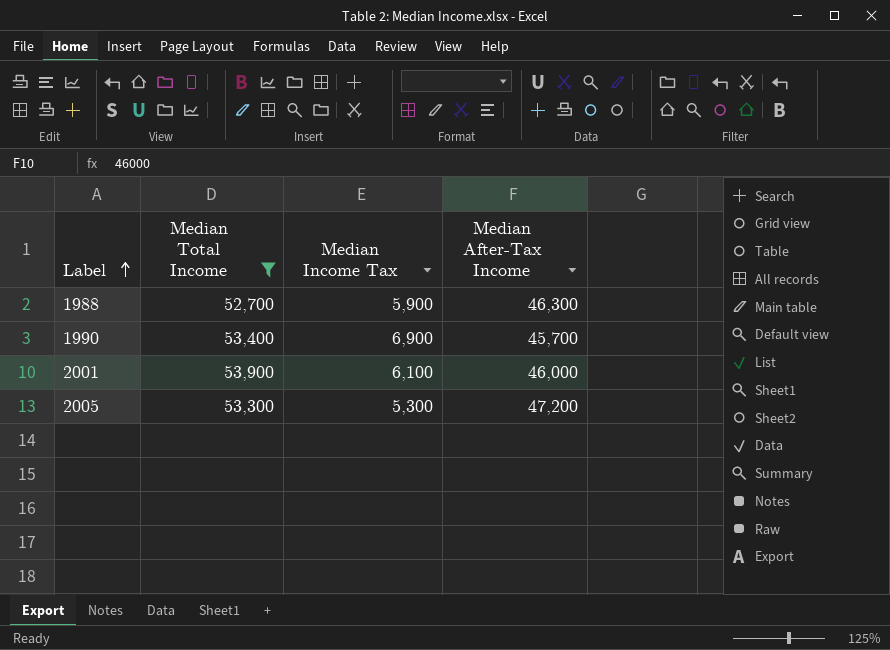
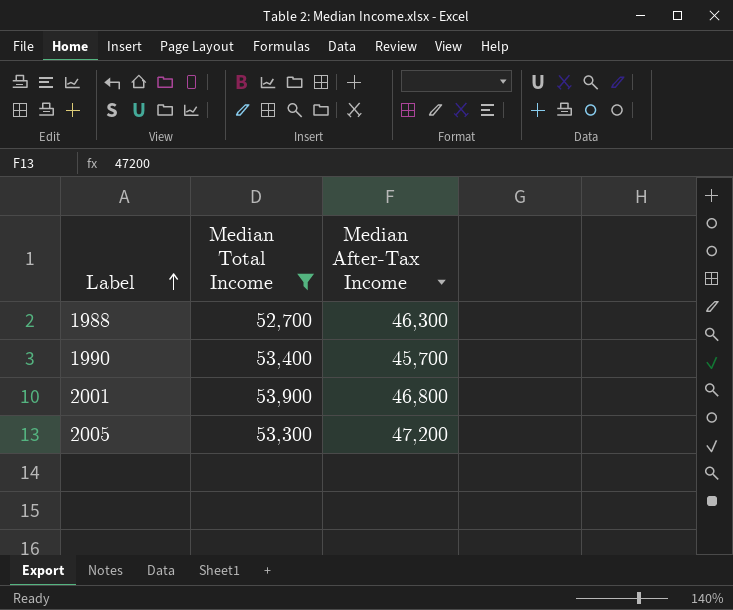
column Median Income Tax | position: 3 -> none
2001 | Median After-Tax Income: 46,000 -> 46,800

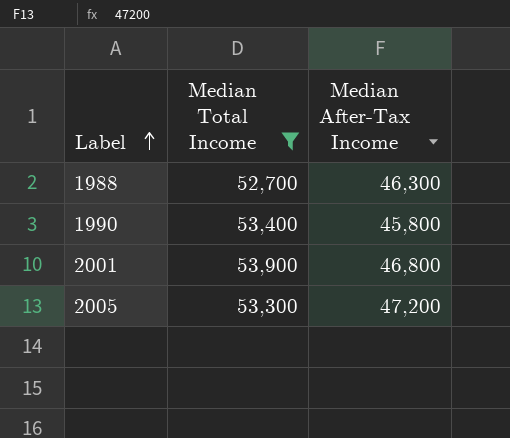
1990 | Median After-Tax Income: 45,700 -> 45,800

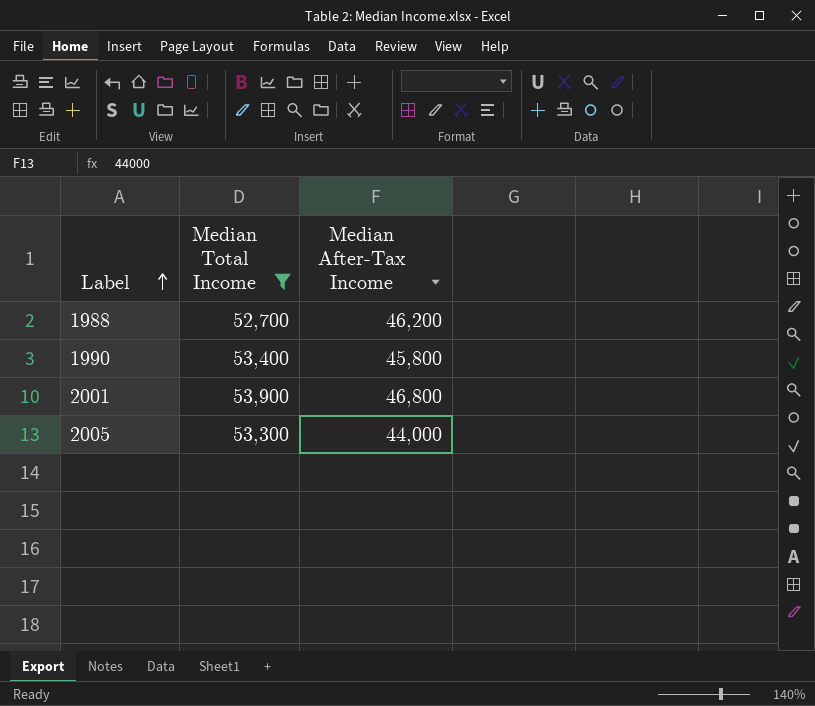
1988 | Median After-Tax Income: 46,300 -> 46,200
2005 | Median After-Tax Income: 47,200 -> 44,000

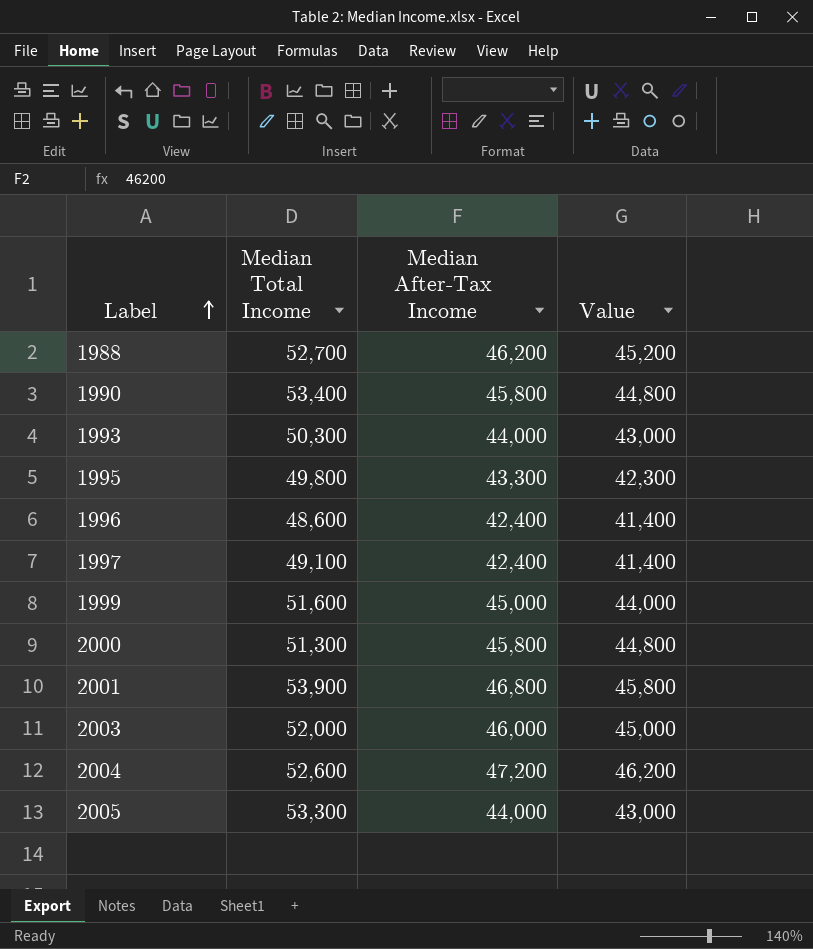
filter: Median Total Income >= 52,700 -> none
column Value | formula: none -> [Median After-Tax Income] - 1000

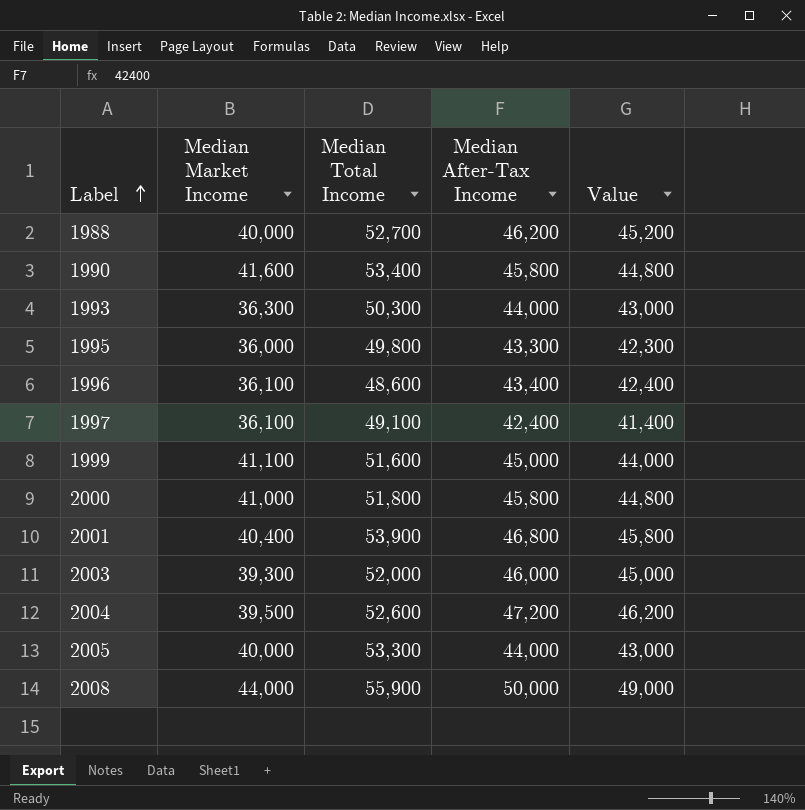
column Median Market Income | position: none -> 2
1996 | Median After-Tax Income: 42,400 -> 43,400
1996 | Value: 41,400 -> 42,400
2000 | Median Total Income: 51,300 -> 51,800
row 2008: none -> 44,000 | 55,900 | 50,000 | 49,000

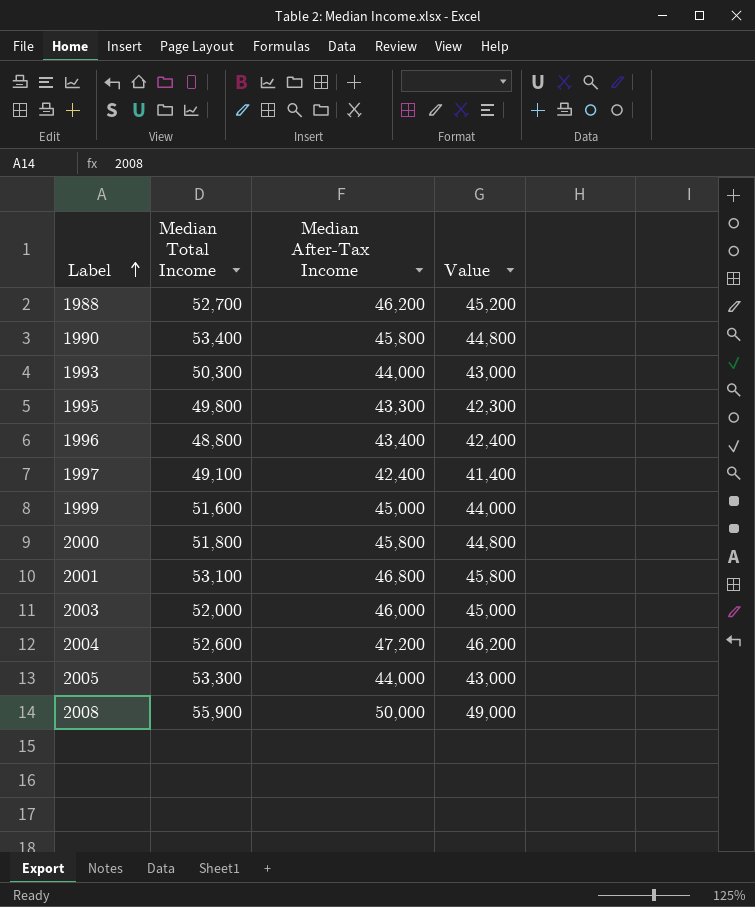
column Median Market Income | position: 2 -> none
1996 | Median Total Income: 48,600 -> 48,800
2001 | Median Total Income: 53,900 -> 53,100

